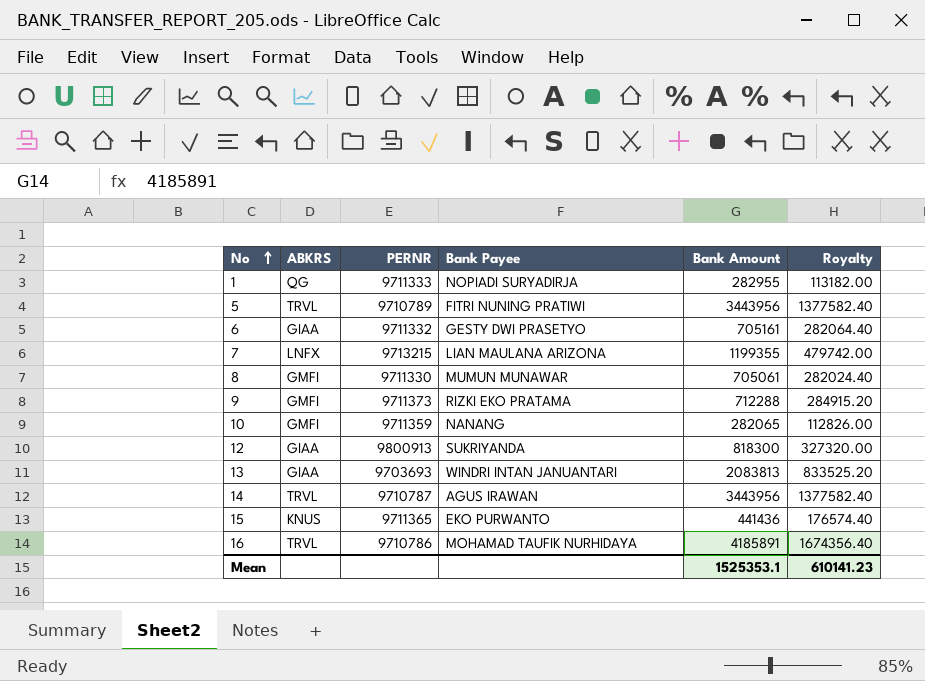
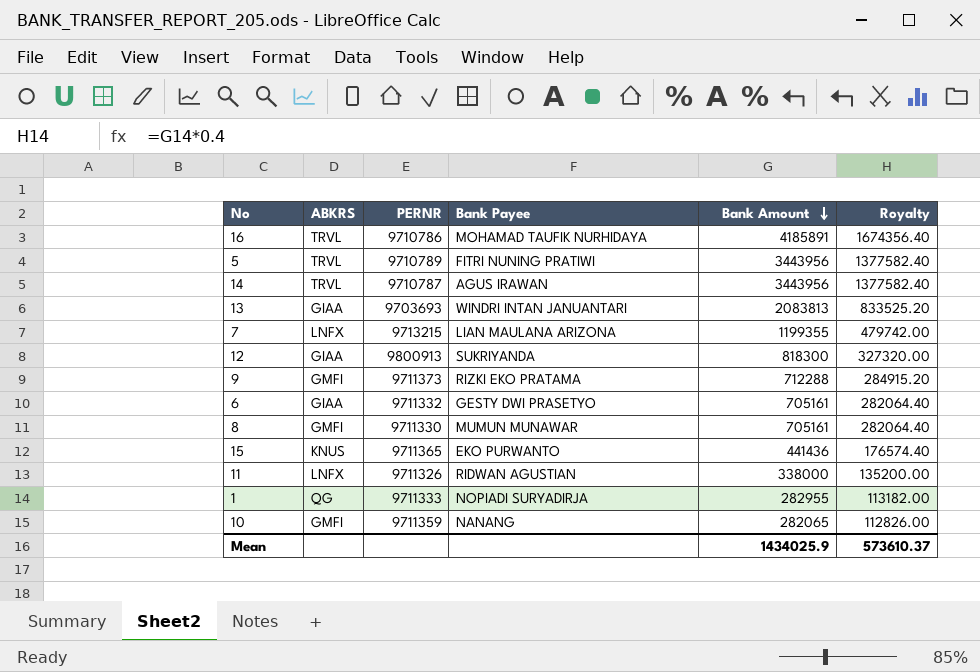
row order: No ascending -> Bank Amount descending
8 | Bank Amount: 705061 -> 705161
8 | Royalty: 282024.40 -> 282064.40
row 11: none -> LNFX | 9711326 | RIDWAN AGUSTIAN | 338000 | 135200.00
Mean | Bank Amount: 1525353.1 -> 1434025.9
Mean | Royalty: 610141.23 -> 573610.37

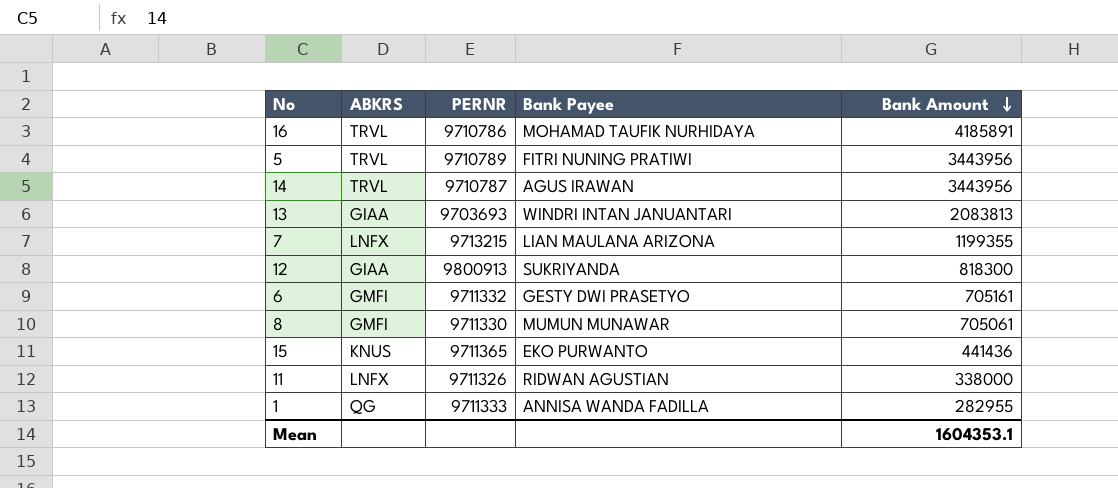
column Royalty | formula: [Bank Amount] * 0.4 -> none
row 9: GMFI | 9711373 | RIZKI EKO PRATAMA | 712288 | 284915.20 -> none
row 10: GMFI | 9711359 | NANANG | 282065 | 112826.00 -> none
6 | ABKRS: GIAA -> GMFI
8 | Bank Amount: 705161 -> 705061
1 | Bank Payee: NOPIADI SURYADIRJA -> ANNISA WANDA FADILLA
Mean | Bank Amount: 1434025.9 -> 1604353.1

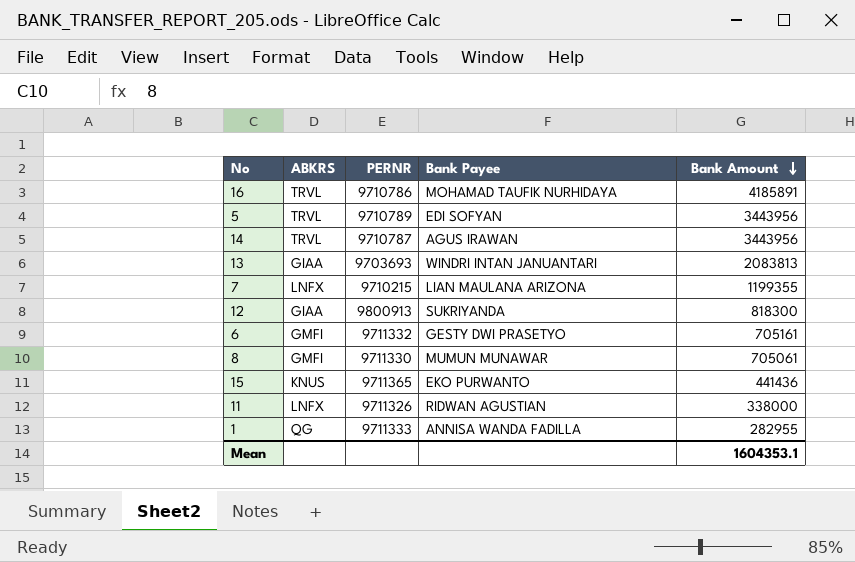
5 | Bank Payee: FITRI NUNING PRATIWI -> EDI SOFYAN
7 | PERNR: 9713215 -> 9710215

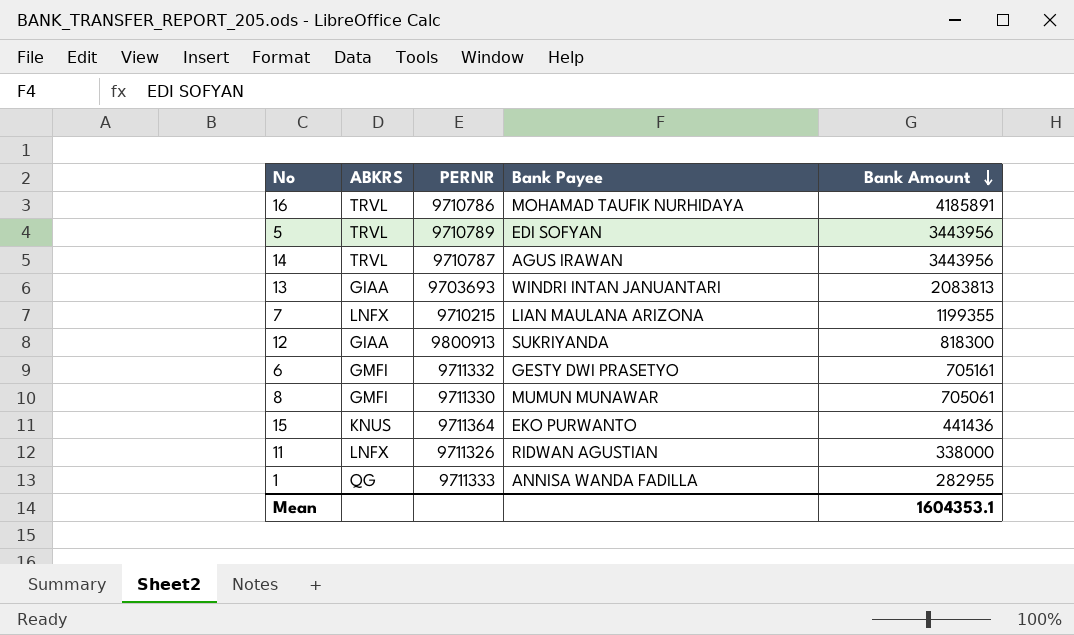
15 | PERNR: 9711365 -> 9711364

